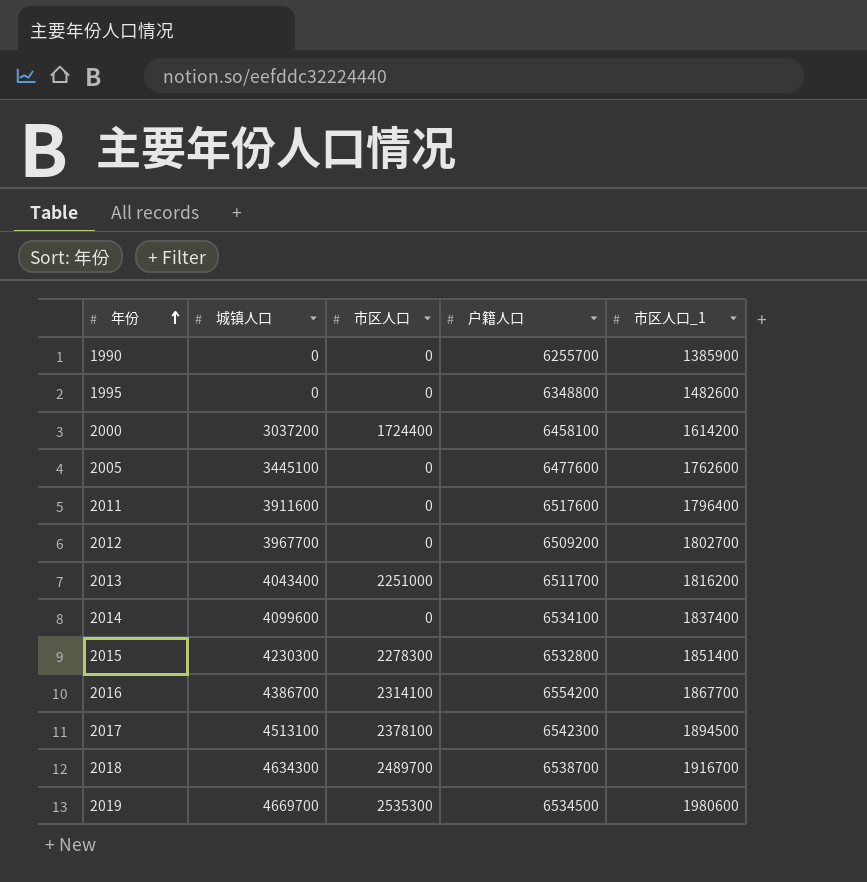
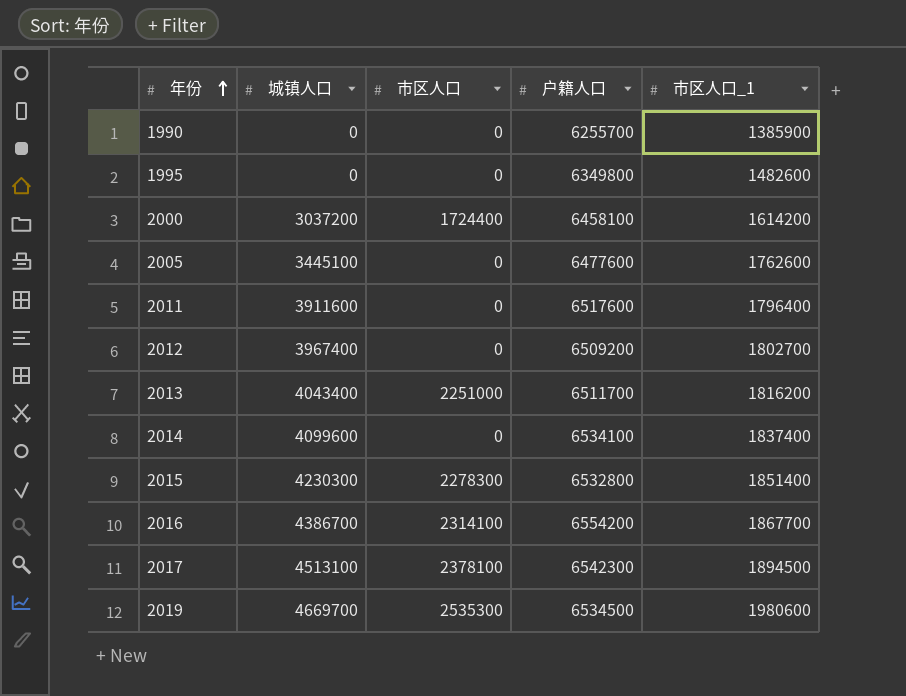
row 2018: 4634300 | 2489700 | 6538700 | 1916700 -> none
1995 | 户籍人口: 6348800 -> 6349800
2012 | 城镇人口: 3967700 -> 3967400

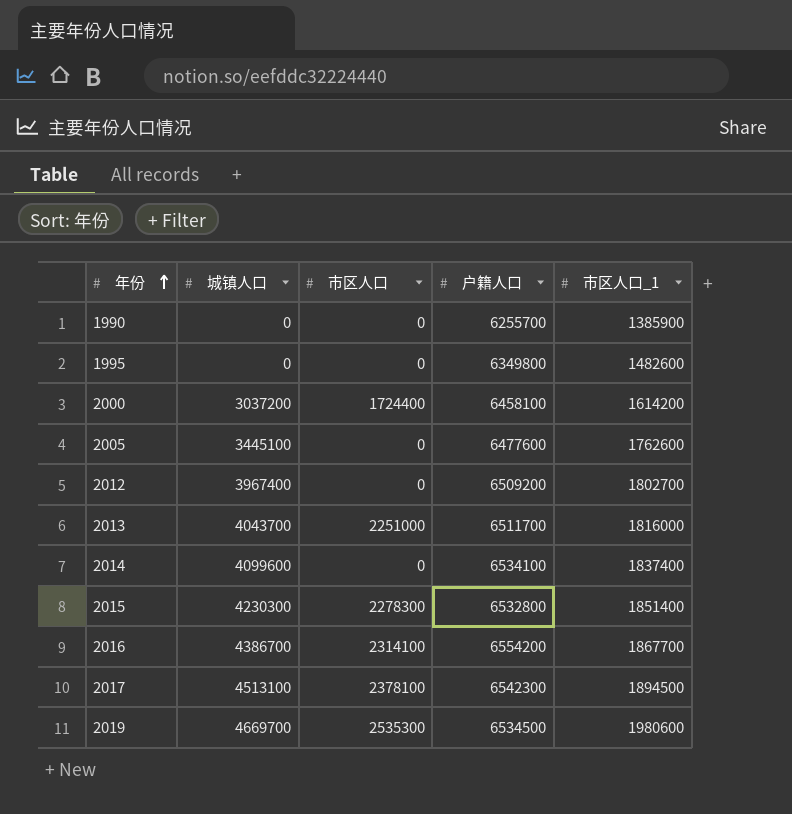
row 2011: 3911600 | 0 | 6517600 | 1796400 -> none
2013 | 城镇人口: 4043400 -> 4043700
2013 | 市区人口_1: 1816200 -> 1816000

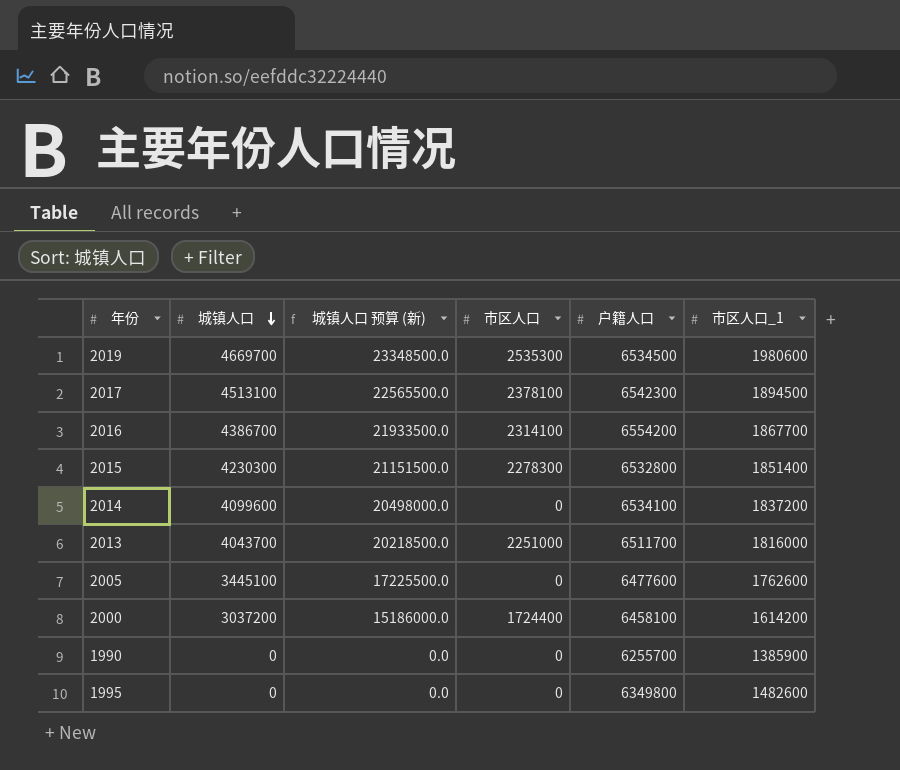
row order: 年份 ascending -> 城镇人口 descending
column 城镇人口 预算 (新) | formula: none -> [城镇人口] * 5
row 2012: 3967400 | 0 | 6509200 | 1802700 -> none
2014 | 市区人口_1: 1837400 -> 1837200

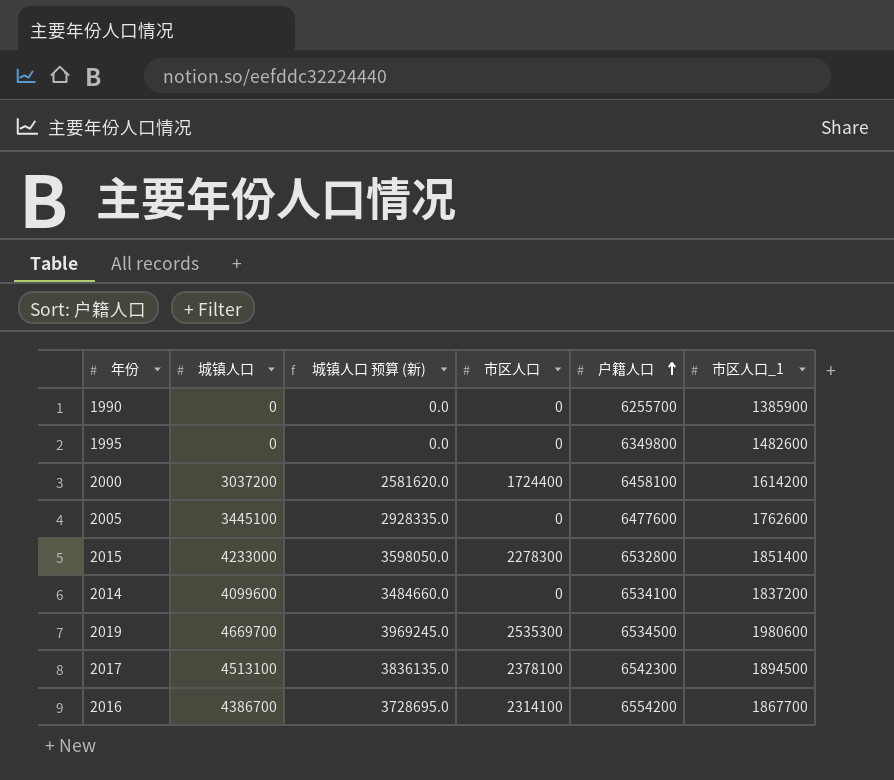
row order: 城镇人口 descending -> 户籍人口 ascending
column 城镇人口 预算 (新) | formula: [城镇人口] * 5 -> [城镇人口] * 0.85
row 2013: 4043700 | 20218500.0 | 2251000 | 6511700 | 1816000 -> none
2015 | 城镇人口: 4230300 -> 4233000

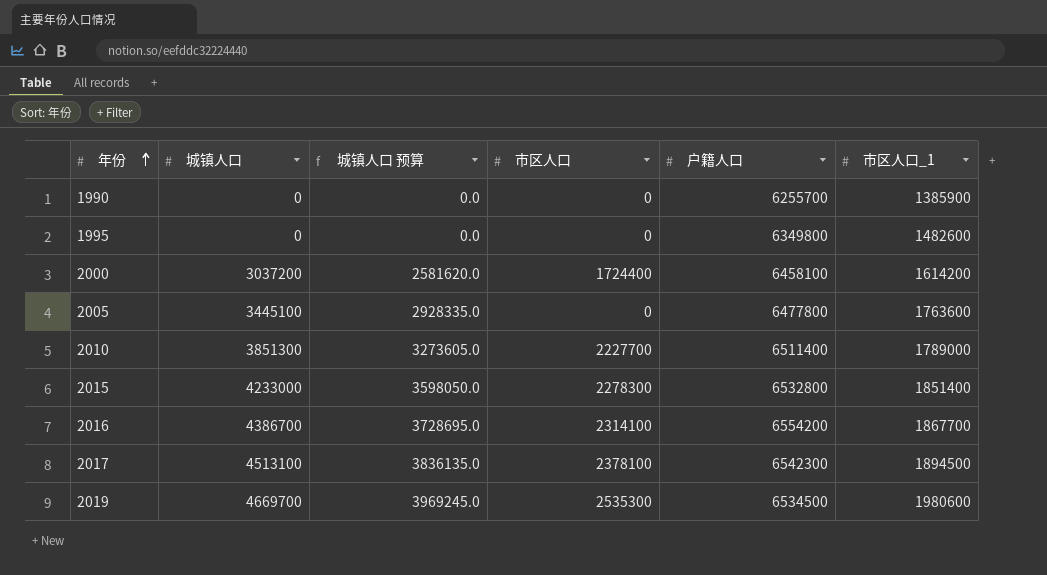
row order: 户籍人口 ascending -> 年份 ascending
column name: 城镇人口 预算 (新) -> 城镇人口 预算
row 2014: 4099600 | 3484660.0 | 0 | 6534100 | 1837200 -> none
2005 | 户籍人口: 6477600 -> 6477800
2005 | 市区人口_1: 1762600 -> 1763600
row 2010: none -> 3851300 | 3273605.0 | 2227700 | 6511400 | 1789000

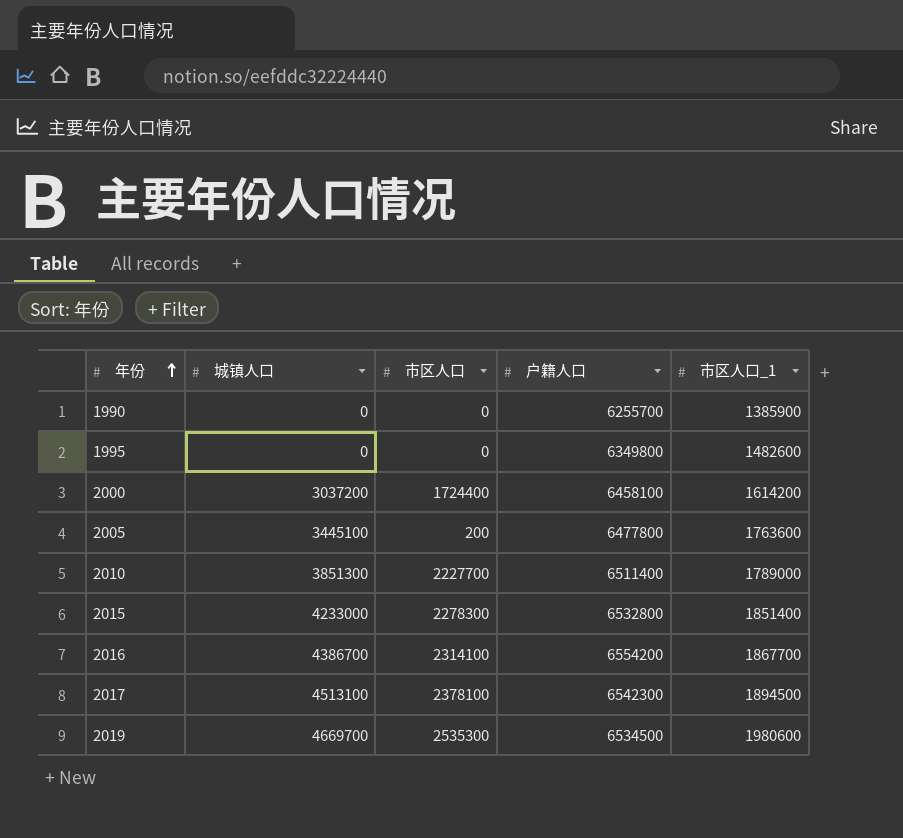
column 城镇人口 预算 | formula: [城镇人口] * 0.85 -> none
2005 | 市区人口: 0 -> 200

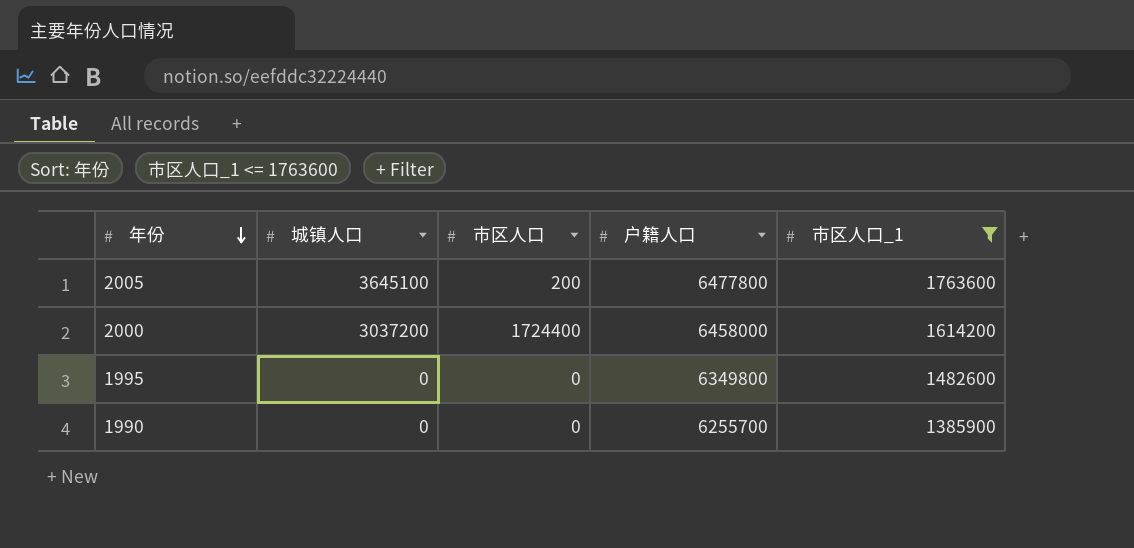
filter: none -> 市区人口_1 <= 1763600
row order: 年份 ascending -> 年份 descending
2005 | 城镇人口: 3445100 -> 3645100
2000 | 户籍人口: 6458100 -> 6458000

